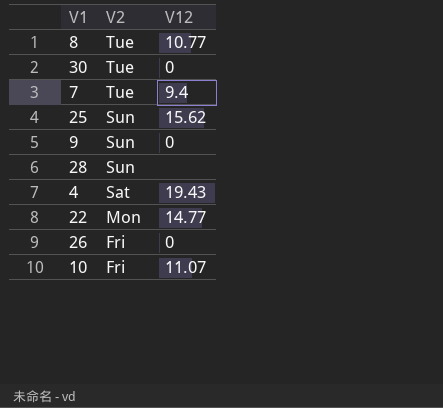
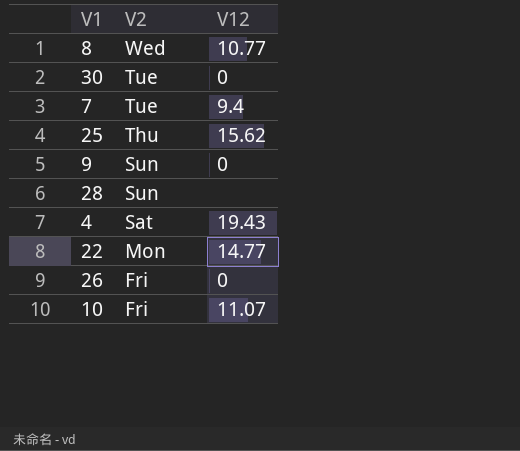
8 | V2: Tue -> Wed
25 | V2: Sun -> Thu

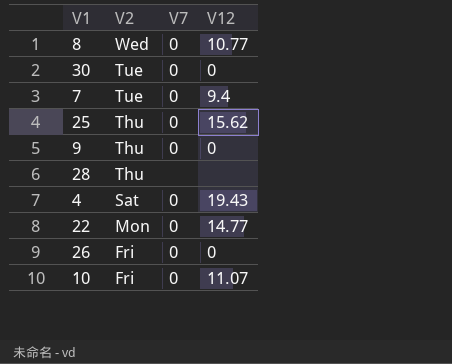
column V7 | position: none -> 3
9 | V2: Sun -> Thu
28 | V2: Sun -> Thu

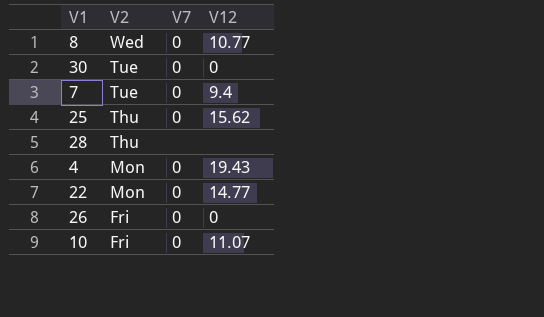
row 9: Thu | 0 | 0 -> none
4 | V2: Sat -> Mon

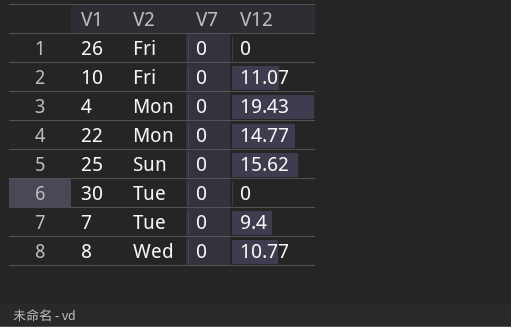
row order: V2 descending -> V2 ascending
row 28: Thu | none | none -> none
25 | V2: Thu -> Sun

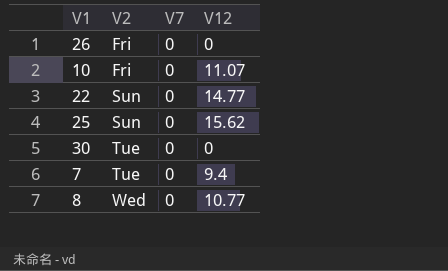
row 4: Mon | 0 | 19.43 -> none
22 | V2: Mon -> Sun

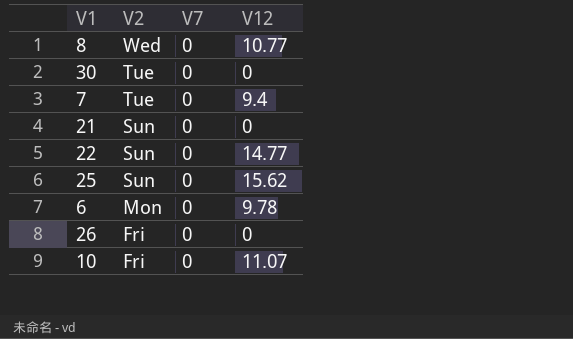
row order: V2 ascending -> V2 descending
row 21: none -> Sun | 0 | 0
row 6: none -> Mon | 0 | 9.78

